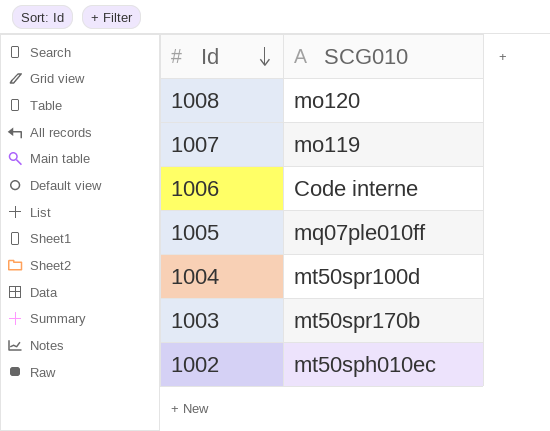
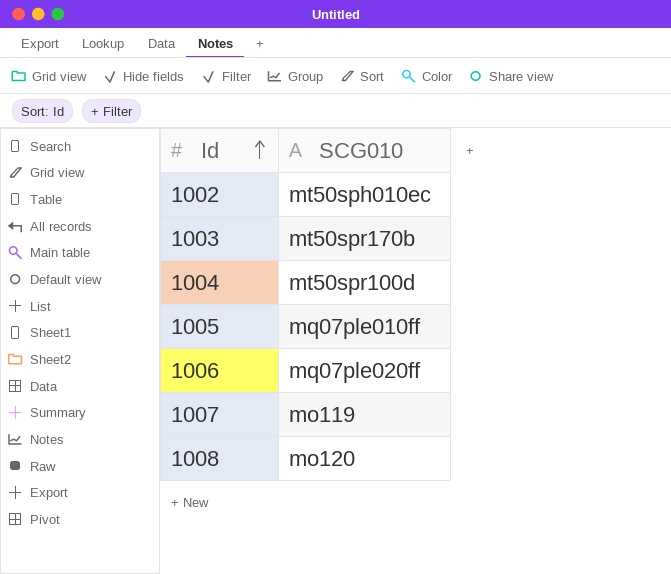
row order: Id descending -> Id ascending
1006 | SCG010: Code interne -> mq07ple020ff

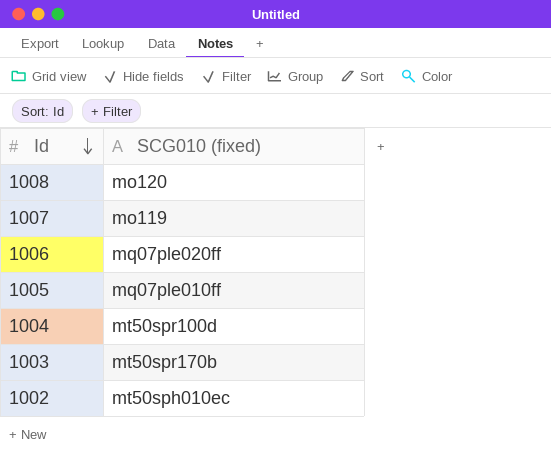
row order: Id ascending -> Id descending
column name: SCG010 -> SCG010 (fixed)

